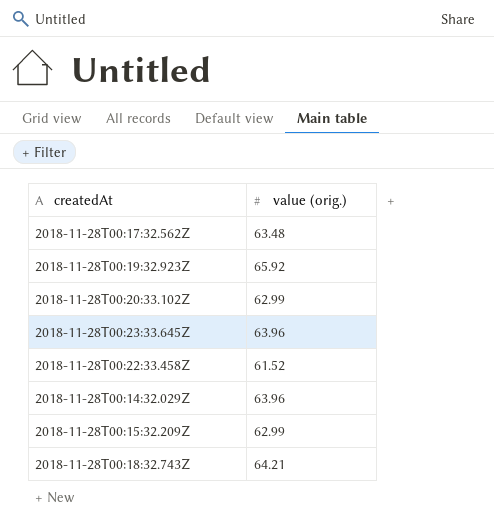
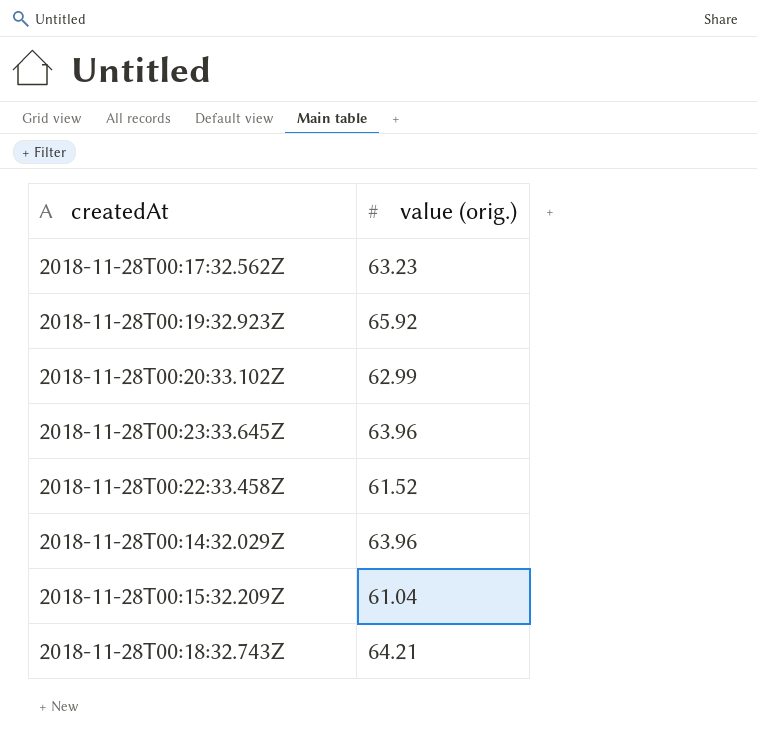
2018-11-28T00:17:32.562Z | value (orig.): 63.48 -> 63.23
2018-11-28T00:15:32.209Z | value (orig.): 62.99 -> 61.04

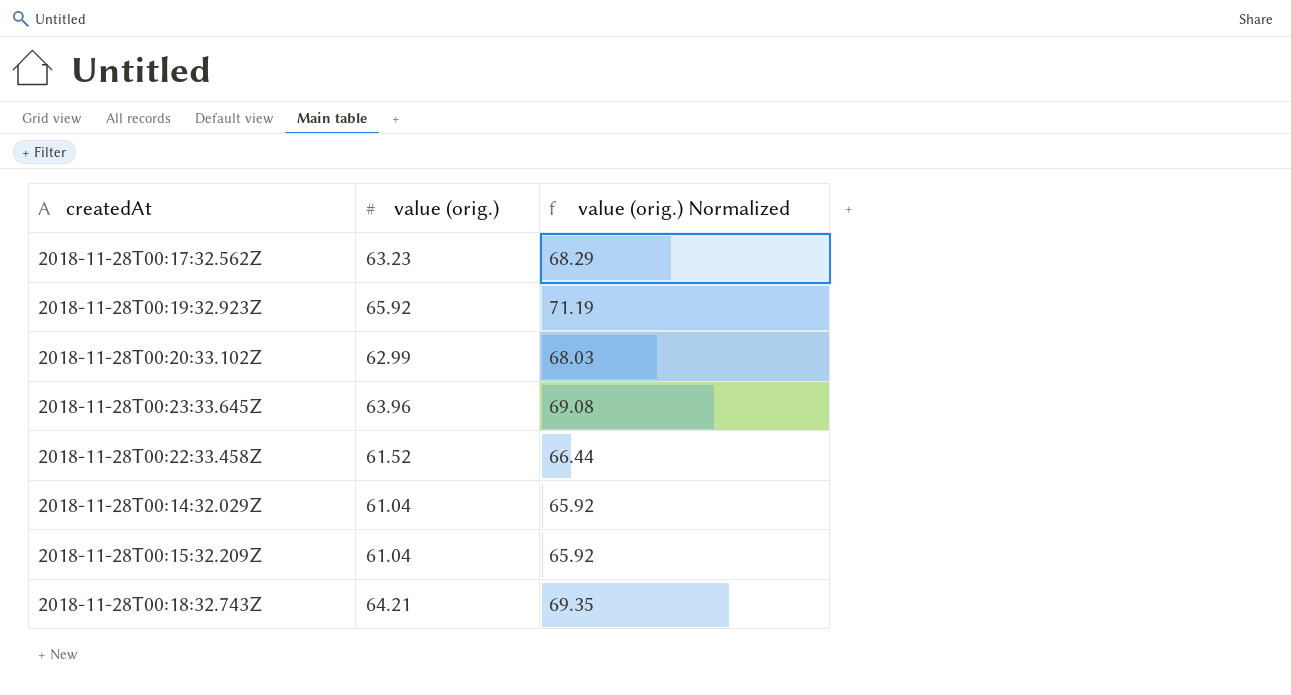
column value (orig.) Normalized | formula: none -> [value (orig.)] * 1.08
2018-11-28T00:14:32.029Z | value (orig.): 63.96 -> 61.04

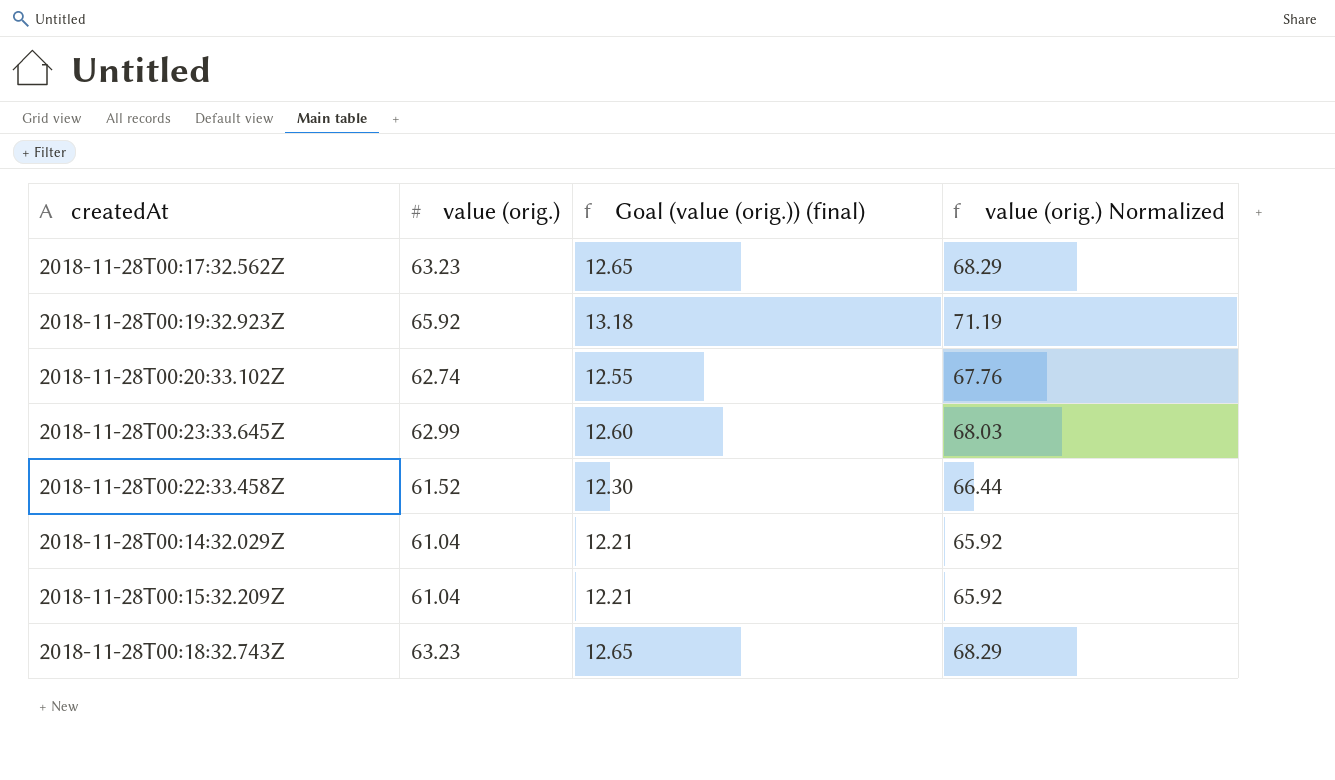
column Goal (value (orig.)) (final) | formula: none -> [value (orig.)] * 0.2
2018-11-28T00:20:33.102Z | value (orig.): 62.99 -> 62.74
2018-11-28T00:20:33.102Z | value (orig.) Normalized: 68.03 -> 67.76
2018-11-28T00:23:33.645Z | value (orig.): 63.96 -> 62.99
2018-11-28T00:23:33.645Z | value (orig.) Normalized: 69.08 -> 68.03
2018-11-28T00:18:32.743Z | value (orig.): 64.21 -> 63.23
2018-11-28T00:18:32.743Z | value (orig.) Normalized: 69.35 -> 68.29

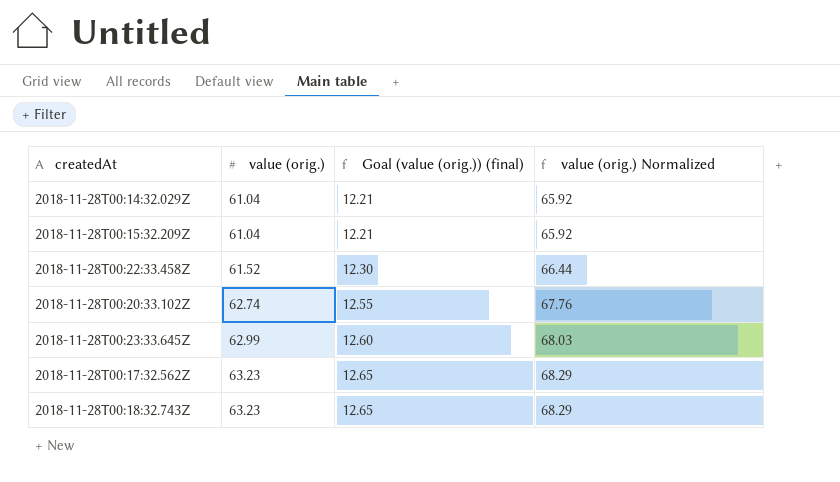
row order: none -> value (orig.) ascending
row 2018-11-28T00:19:32.923Z: 65.92 | 13.18 | 71.19 -> none

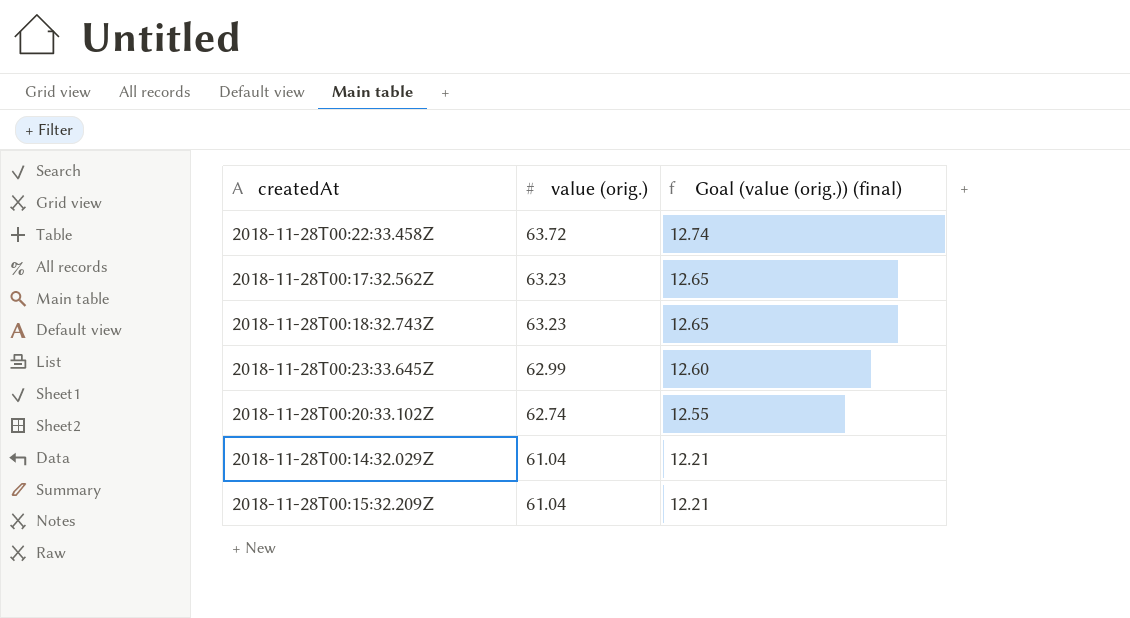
row order: value (orig.) ascending -> value (orig.) descending
column value (orig.) Normalized | formula: [value (orig.)] * 1.08 -> none
2018-11-28T00:22:33.458Z | value (orig.): 61.52 -> 63.72
2018-11-28T00:22:33.458Z | Goal (value (orig.)) (final): 12.30 -> 12.74

